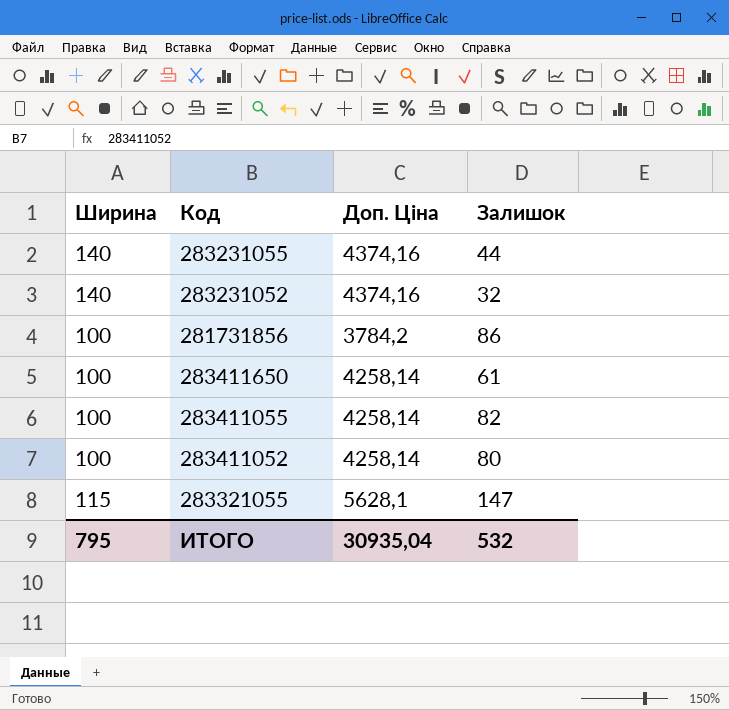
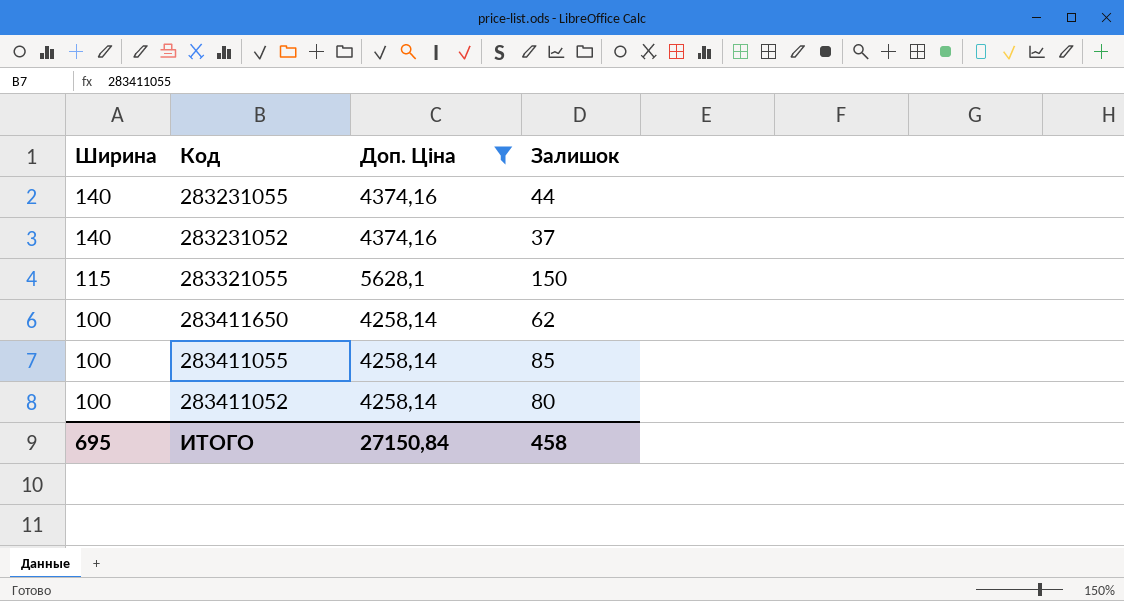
filter: none -> Доп. Ціна != 3784,2
row order: none -> Ширина descending
283231052 | Залишок: 32 -> 37
283321055 | Залишок: 147 -> 150
283411650 | Залишок: 61 -> 62
283411055 | Залишок: 82 -> 85
ИТОГО | Ширина: 795 -> 695
ИТОГО | Доп. Ціна: 30935,04 -> 27150,84
ИТОГО | Залишок: 532 -> 458

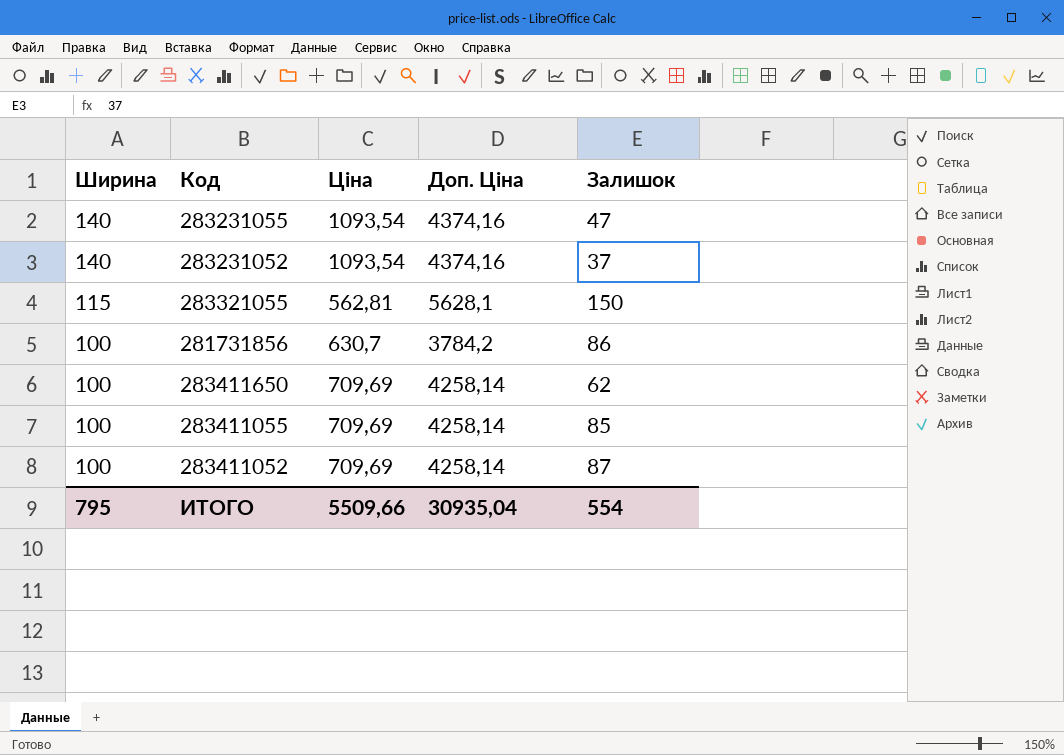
filter: Доп. Ціна != 3784,2 -> none
column Ціна | position: none -> 3
283231055 | Залишок: 44 -> 47
283411052 | Залишок: 80 -> 87
ИТОГО | Ширина: 695 -> 795
ИТОГО | Доп. Ціна: 27150,84 -> 30935,04
ИТОГО | Залишок: 458 -> 554

